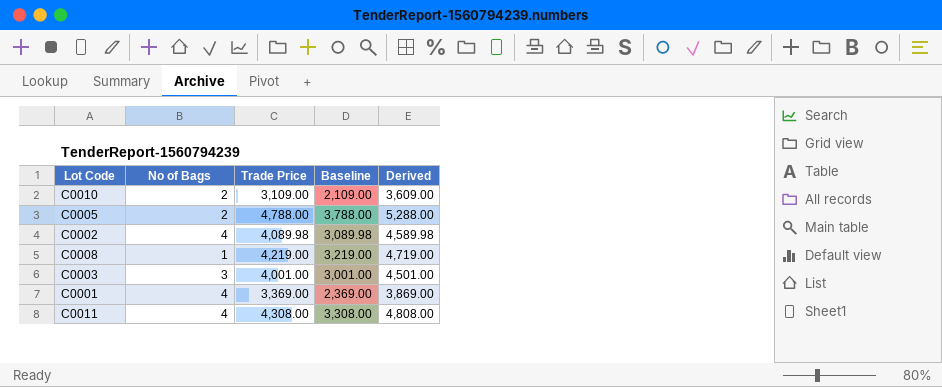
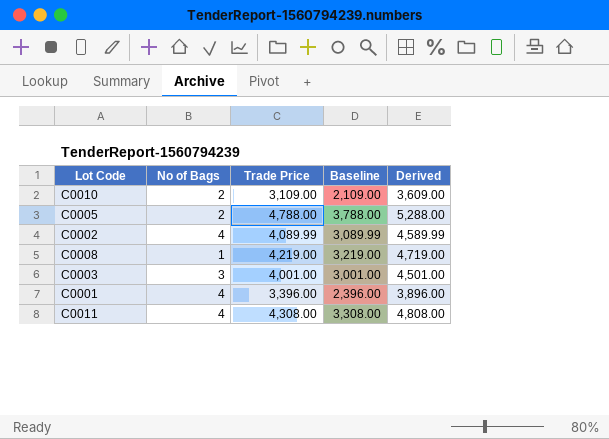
C0002 | Trade Price: 4,089.98 -> 4,089.99
C0002 | Baseline: 3,089.98 -> 3,089.99
C0002 | Derived: 4,589.98 -> 4,589.99
C0001 | Trade Price: 3,369.00 -> 3,396.00
C0001 | Baseline: 2,369.00 -> 2,396.00
C0001 | Derived: 3,869.00 -> 3,896.00

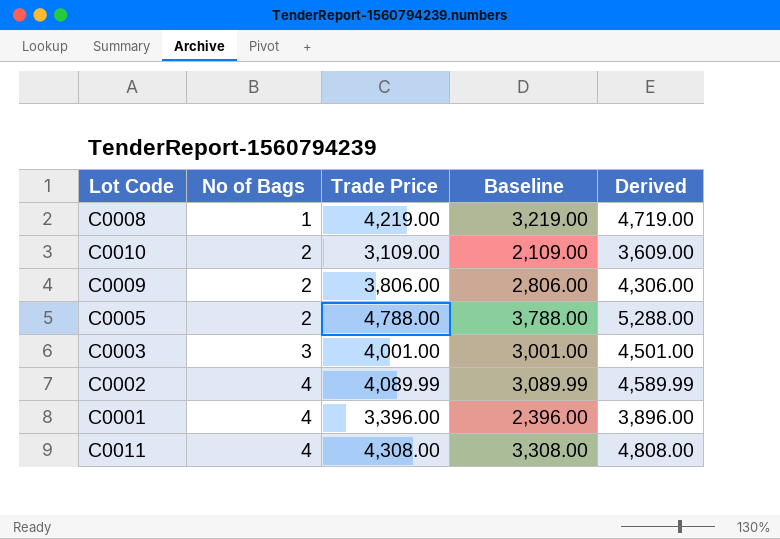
row order: none -> No of Bags ascending
row C0009: none -> 2 | 3,806.00 | 2,806.00 | 4,306.00

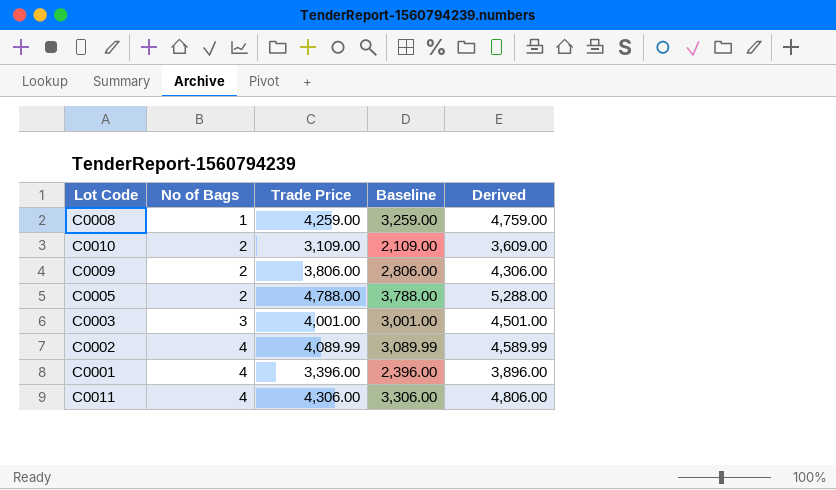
C0008 | Trade Price: 4,219.00 -> 4,259.00
C0008 | Baseline: 3,219.00 -> 3,259.00
C0008 | Derived: 4,719.00 -> 4,759.00
C0011 | Trade Price: 4,308.00 -> 4,306.00
C0011 | Baseline: 3,308.00 -> 3,306.00
C0011 | Derived: 4,808.00 -> 4,806.00

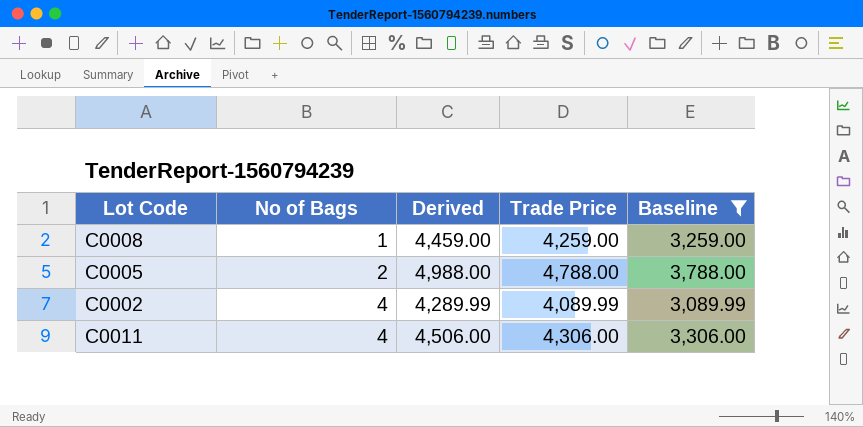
filter: none -> Baseline >= 3,089.99
column Derived | formula: [Trade Price] + 500 -> [Trade Price] + 200
column Derived | position: 5 -> 3

